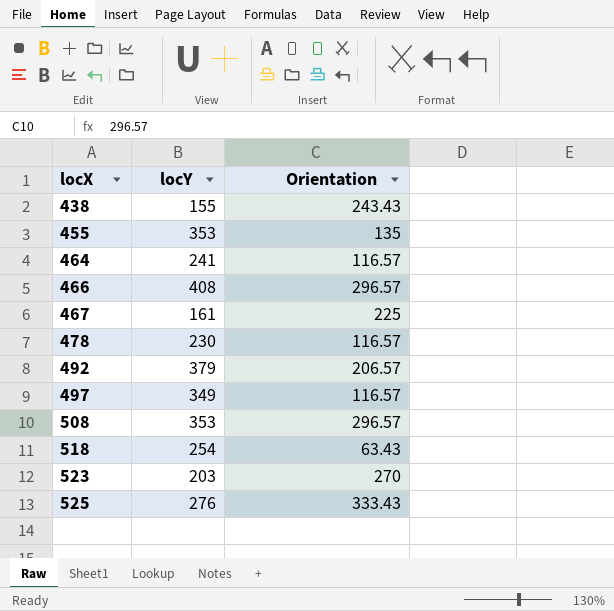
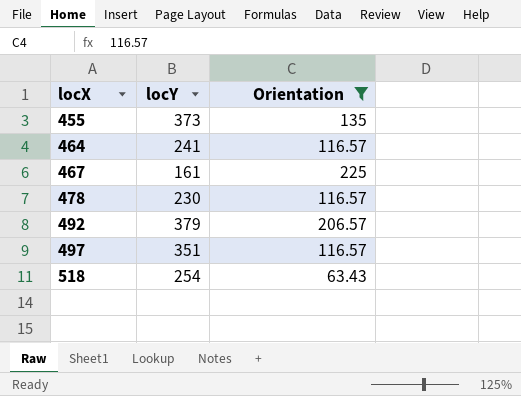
filter: none -> Orientation <= 225
455 | locY: 353 -> 373
497 | locY: 349 -> 351

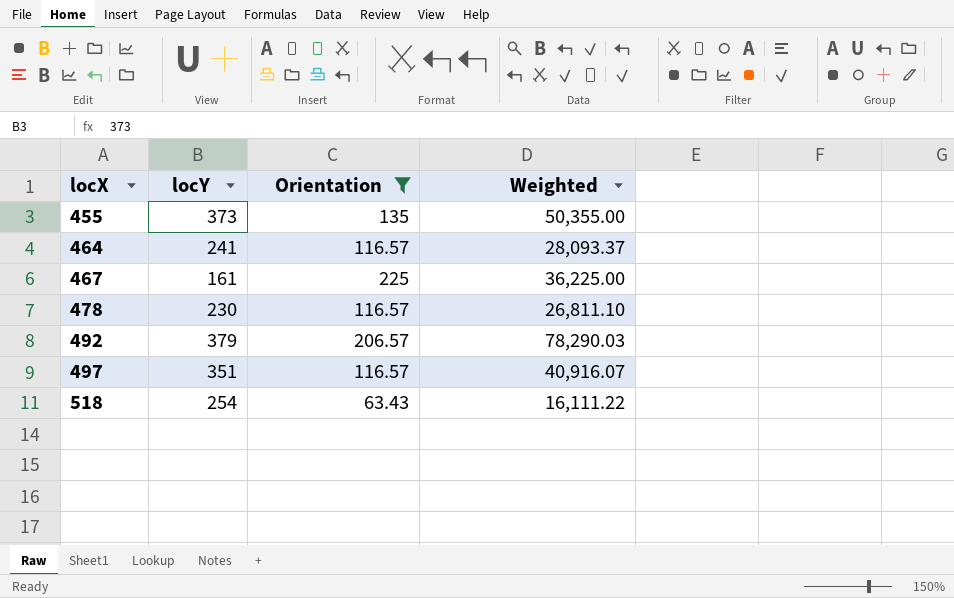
column Weighted | formula: none -> [locY] * [Orientation]

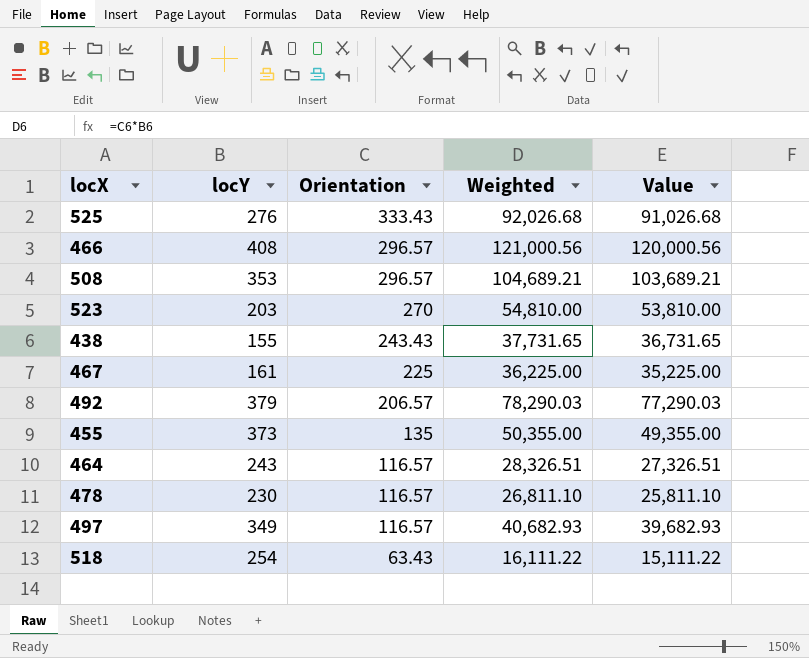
filter: Orientation <= 225 -> none
row order: locX ascending -> Orientation descending
column Value | formula: none -> [Weighted] - 1000
464 | locY: 241 -> 243
464 | Weighted: 28,093.37 -> 28,326.51
497 | locY: 351 -> 349
497 | Weighted: 40,916.07 -> 40,682.93

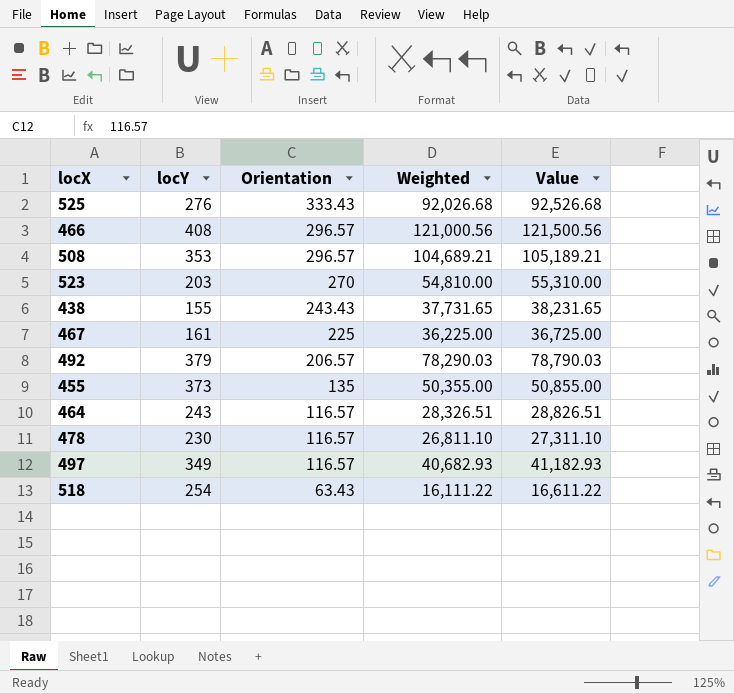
column Value | formula: [Weighted] - 1000 -> [Weighted] + 500

